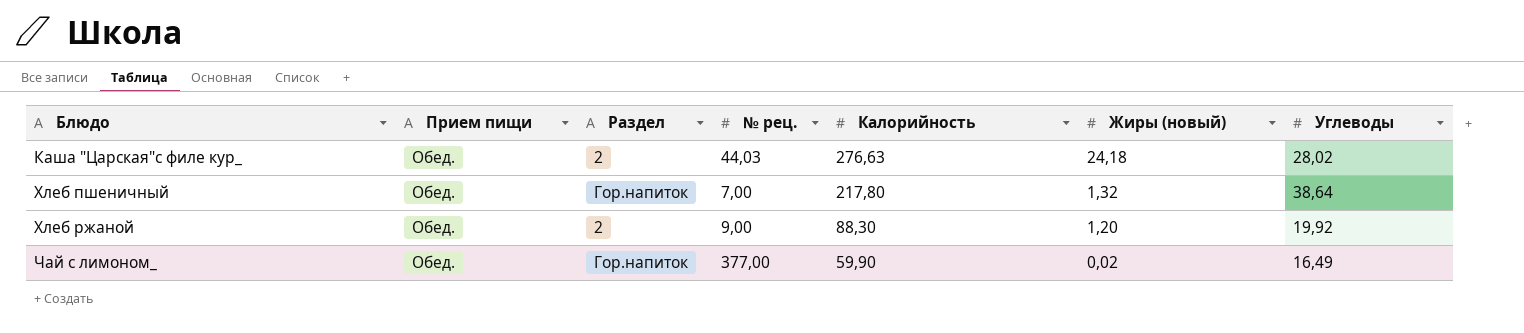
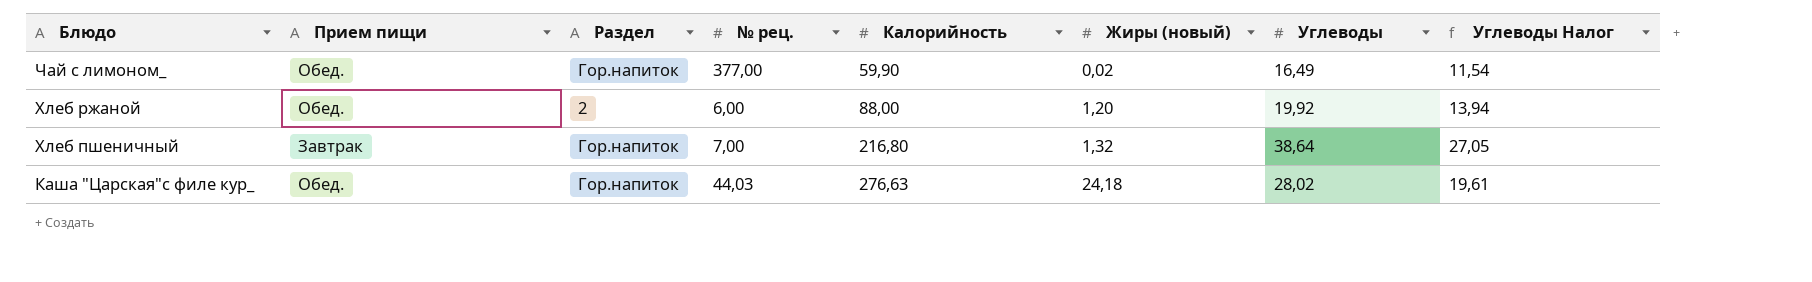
row order: Блюдо ascending -> Блюдо descending
column Углеводы Налог | formula: none -> [Углеводы] * 0,7
Хлеб ржаной | № рец.: 9,00 -> 6,00
Хлеб ржаной | Калорийность: 88,30 -> 88,00
Хлеб пшеничный | Прием пищи: Обед. -> Завтрак
Хлеб пшеничный | Калорийность: 217,80 -> 216,80
Каша "Царская"с филе кур_ | Раздел: 2 -> Гор.напиток

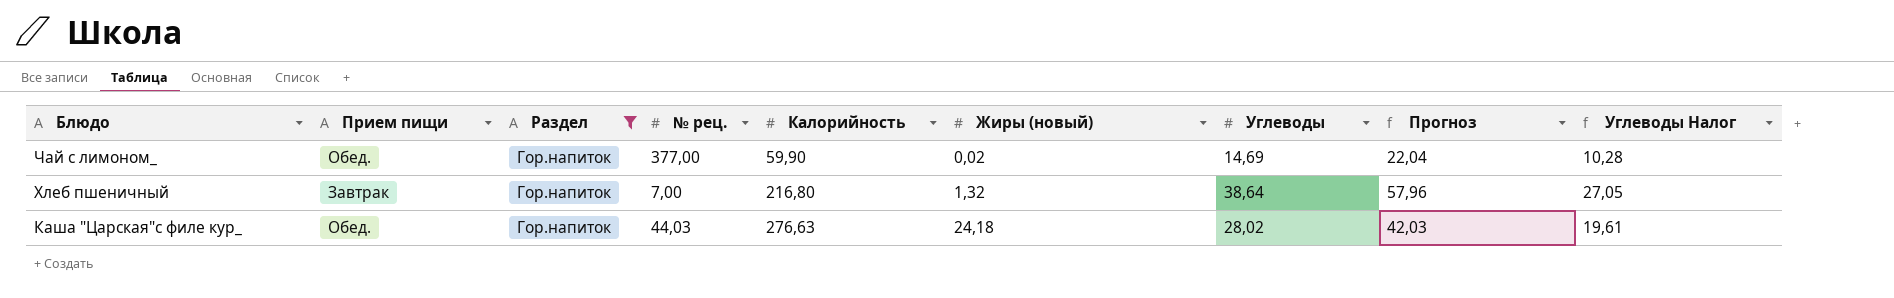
filter: none -> Раздел = Гор.напиток
column Прогноз | formula: none -> [Углеводы] * 1,5
Чай с лимоном_ | Углеводы: 16,49 -> 14,69
Чай с лимоном_ | Углеводы Налог: 11,54 -> 10,28

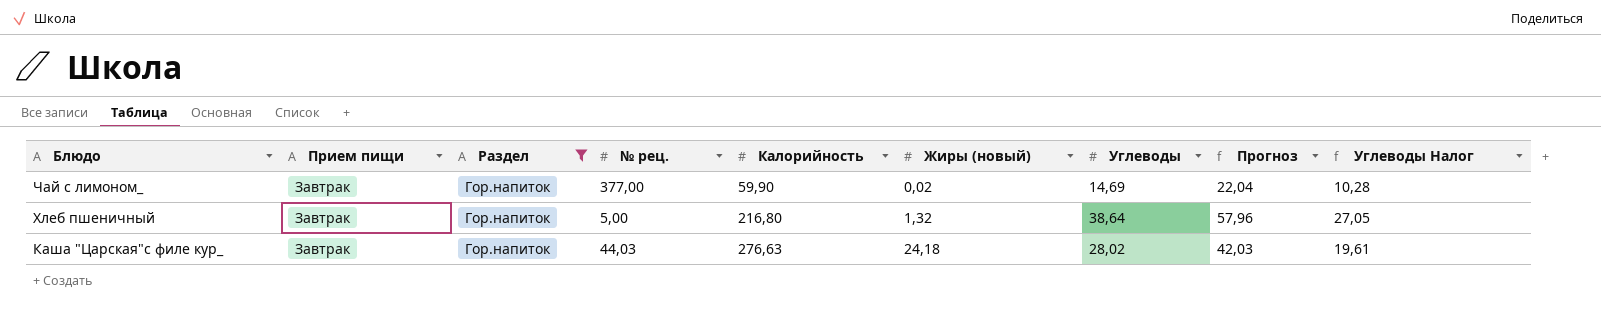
Чай с лимоном_ | Прием пищи: Обед. -> Завтрак
Хлеб пшеничный | № рец.: 7,00 -> 5,00
Каша "Царская"с филе кур_ | Прием пищи: Обед. -> Завтрак

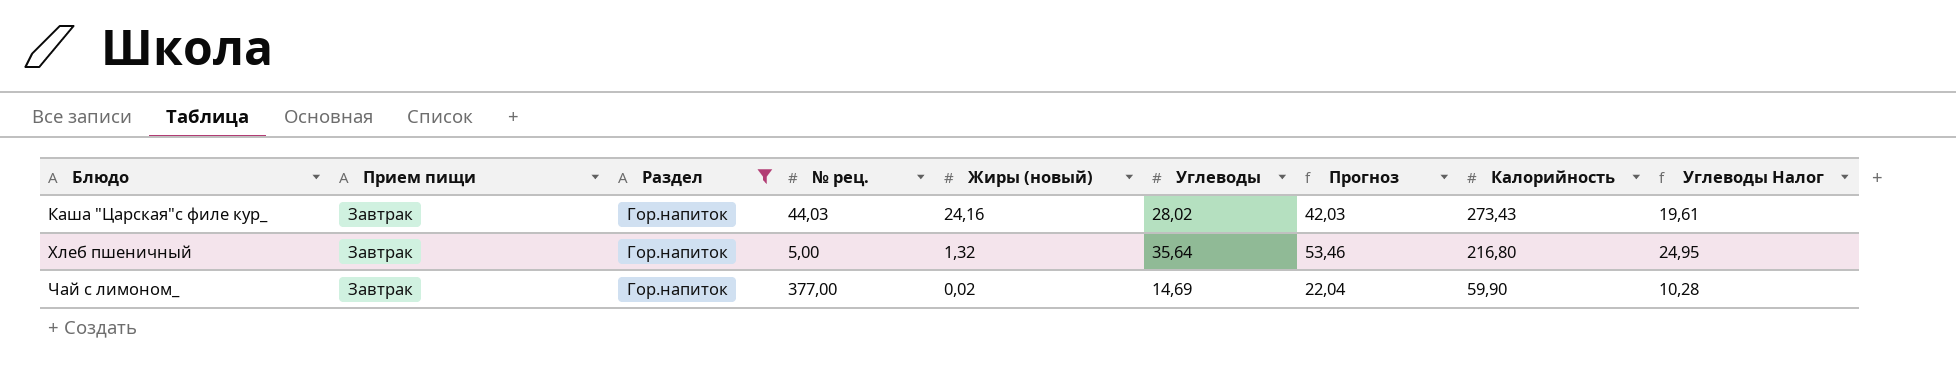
row order: Блюдо descending -> Блюдо ascending
column Калорийность | position: 5 -> 8
Каша "Царская"с филе кур_ | Жиры (новый): 24,18 -> 24,16
Каша "Царская"с филе кур_ | Калорийность: 276,63 -> 273,43
Хлеб пшеничный | Углеводы: 38,64 -> 35,64
Хлеб пшеничный | Прогноз: 57,96 -> 53,46
Хлеб пшеничный | Углеводы Налог: 27,05 -> 24,95

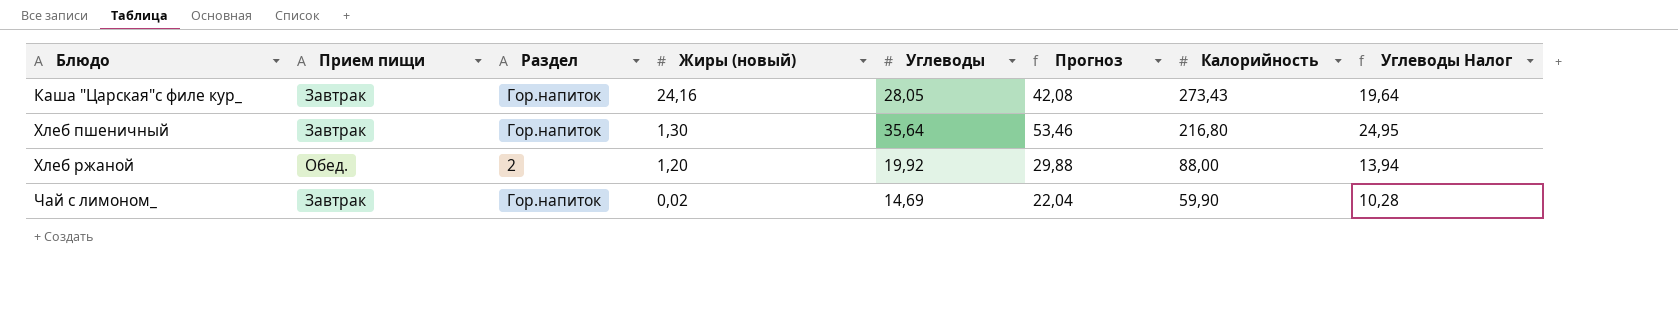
filter: Раздел = Гор.напиток -> none
column № рец. | position: 4 -> none
Каша "Царская"с филе кур_ | Углеводы: 28,02 -> 28,05
Каша "Царская"с филе кур_ | Прогноз: 42,03 -> 42,08
Каша "Царская"с филе кур_ | Углеводы Налог: 19,61 -> 19,64
Хлеб пшеничный | Жиры (новый): 1,32 -> 1,30

